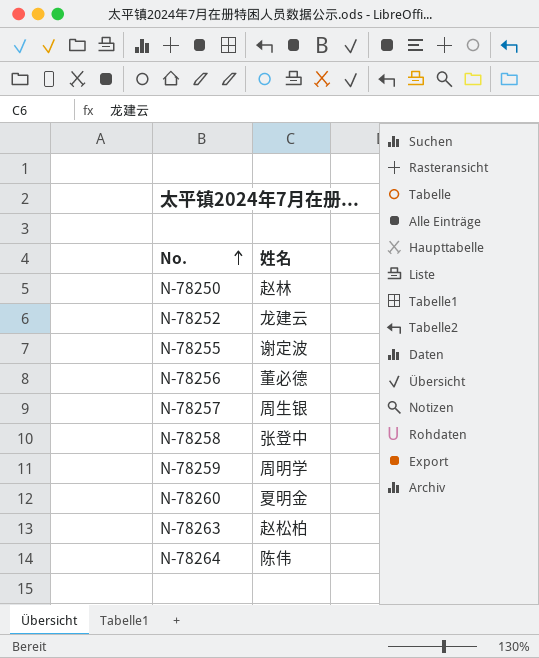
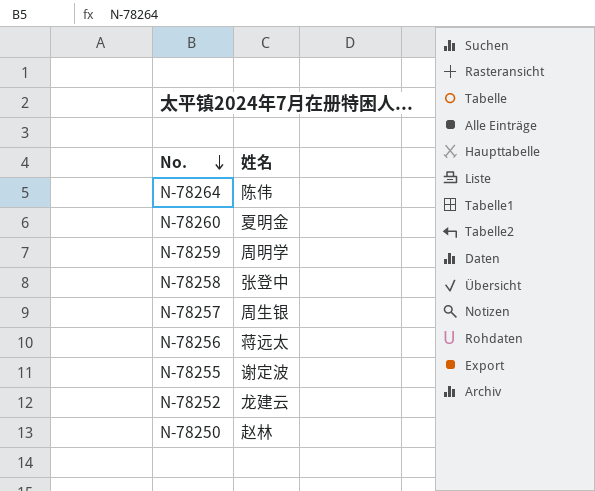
row order: No. ascending -> No. descending
row N-78263: 赵松柏 -> none
N-78256 | 姓名: 董必德 -> 蒋远太

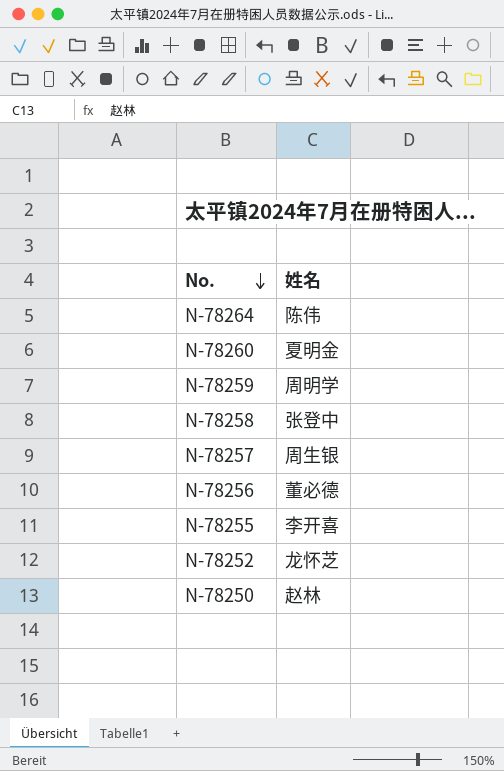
N-78256 | 姓名: 蒋远太 -> 董必德
N-78255 | 姓名: 谢定波 -> 李开喜
N-78252 | 姓名: 龙建云 -> 龙怀芝

